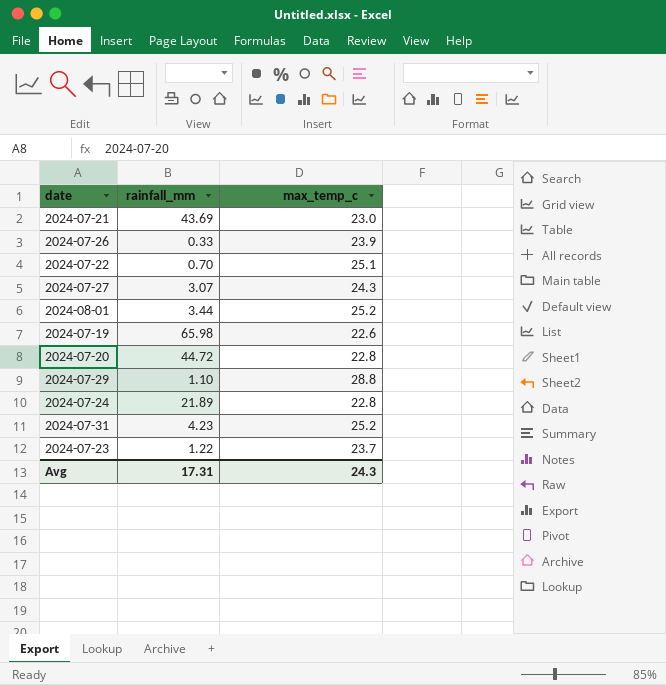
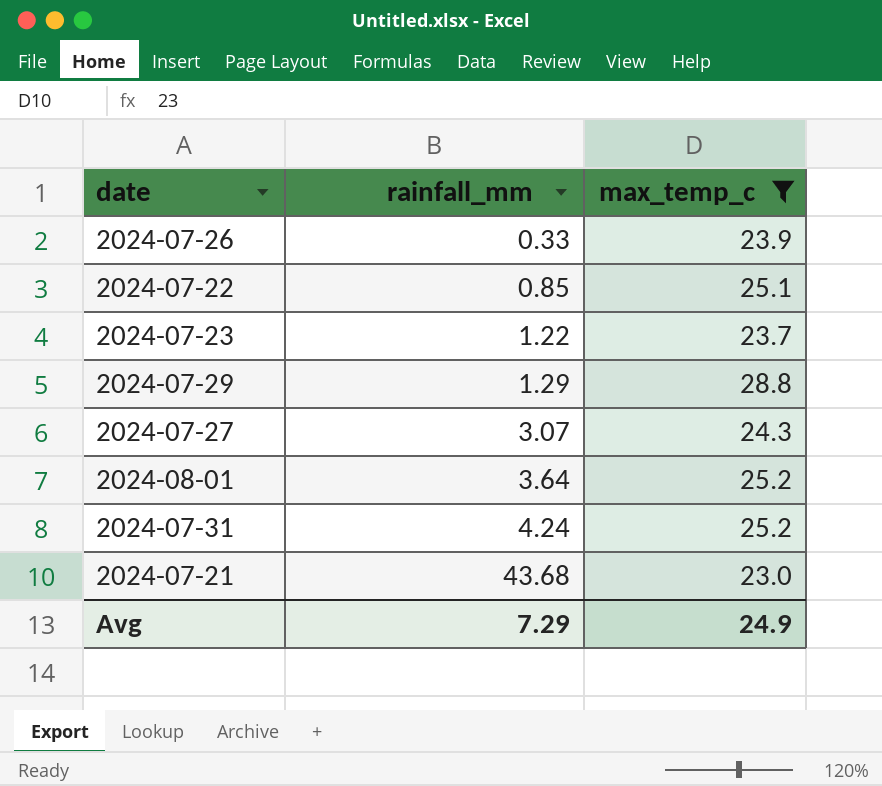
filter: none -> max_temp_c >= 23.0
row order: none -> rainfall_mm ascending
2024-07-22 | rainfall_mm: 0.70 -> 0.85
2024-07-29 | rainfall_mm: 1.10 -> 1.29
2024-08-01 | rainfall_mm: 3.44 -> 3.64
2024-07-31 | rainfall_mm: 4.23 -> 4.24
2024-07-21 | rainfall_mm: 43.69 -> 43.68
Avg | rainfall_mm: 17.31 -> 7.29
Avg | max_temp_c: 24.3 -> 24.9

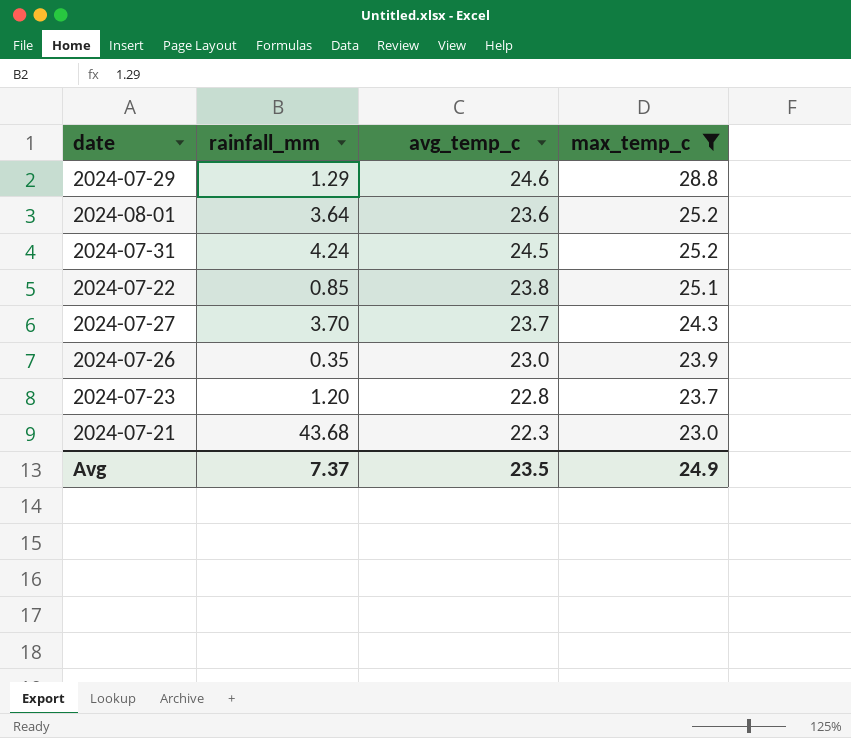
row order: rainfall_mm ascending -> max_temp_c descending
column avg_temp_c | position: none -> 3
2024-07-27 | rainfall_mm: 3.07 -> 3.70
2024-07-26 | rainfall_mm: 0.33 -> 0.35
2024-07-23 | rainfall_mm: 1.22 -> 1.20
Avg | rainfall_mm: 7.29 -> 7.37

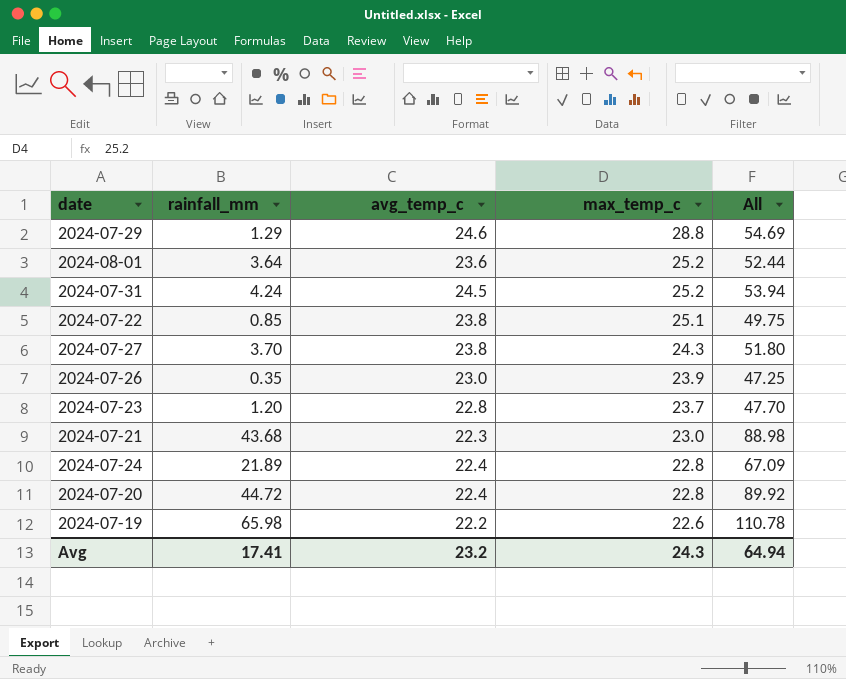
filter: max_temp_c >= 23.0 -> none
column All | formula: none -> [rainfall_mm] + [avg_temp_c] + [max_temp_c]
2024-07-27 | avg_temp_c: 23.7 -> 23.8
Avg | rainfall_mm: 7.37 -> 17.41
Avg | avg_temp_c: 23.5 -> 23.2
Avg | max_temp_c: 24.9 -> 24.3

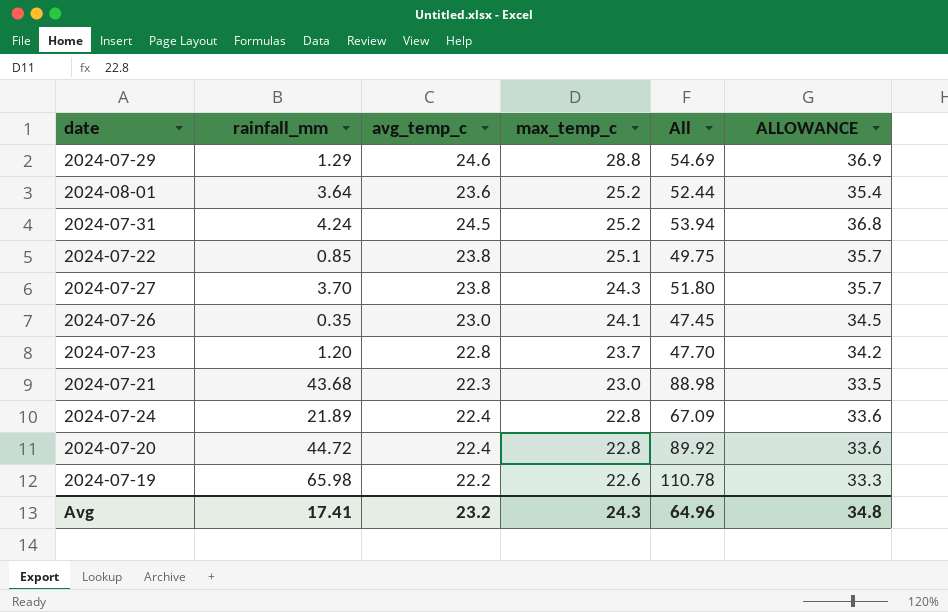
column ALLOWANCE | formula: none -> [avg_temp_c] * 1.5
2024-07-26 | max_temp_c: 23.9 -> 24.1
2024-07-26 | All: 47.25 -> 47.45
Avg | All: 64.94 -> 64.96

